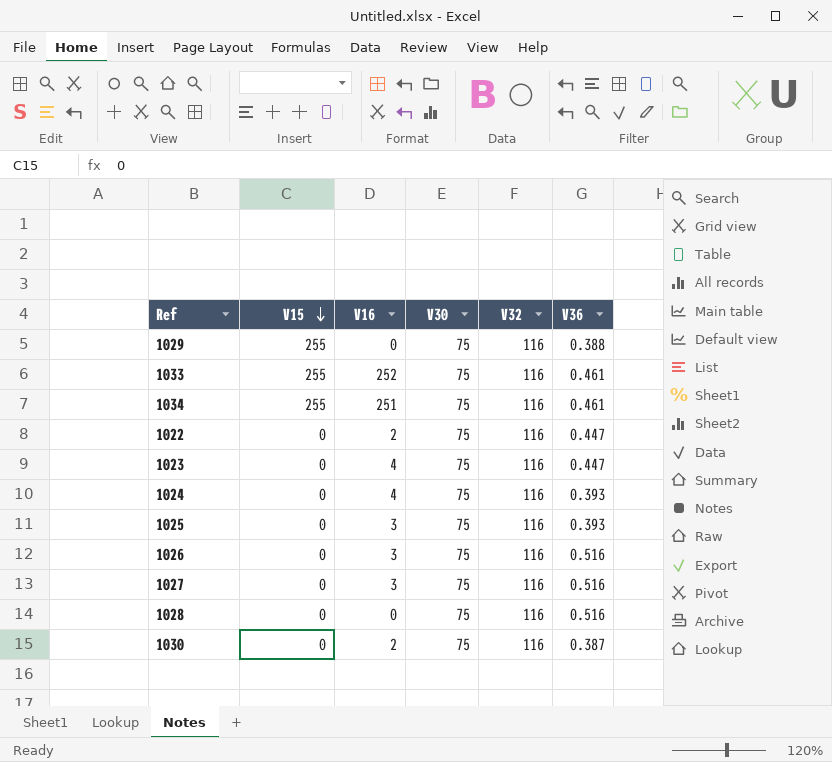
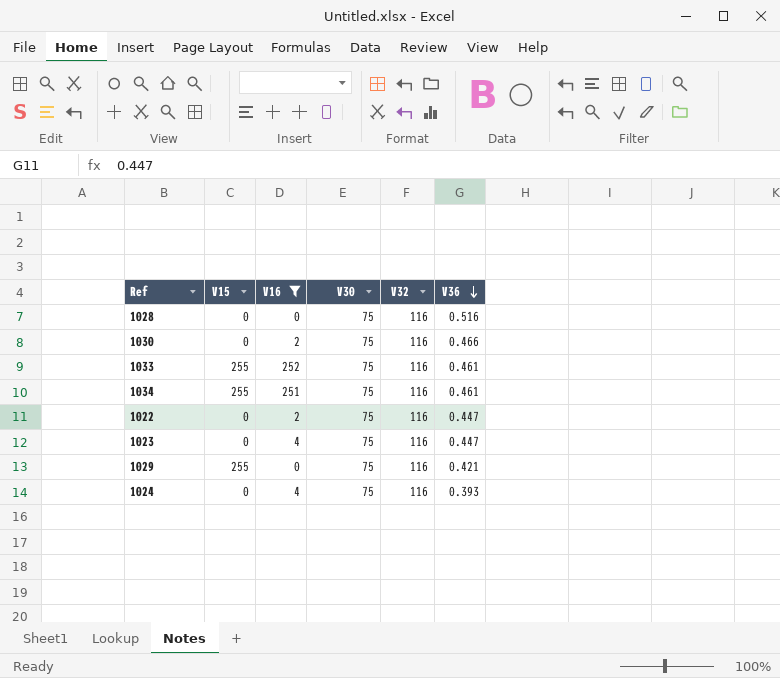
filter: none -> V16 != 3
row order: V15 descending -> V36 descending
1030 | V36: 0.387 -> 0.466
1029 | V36: 0.388 -> 0.421

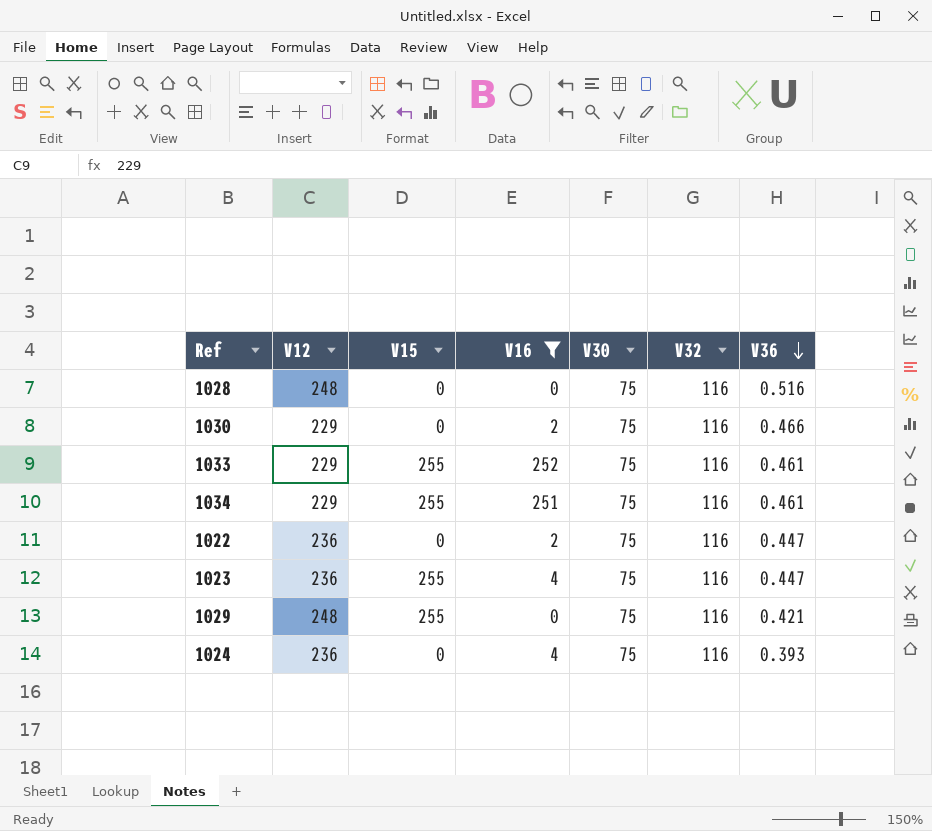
column V12 | position: none -> 2
1023 | V15: 0 -> 255

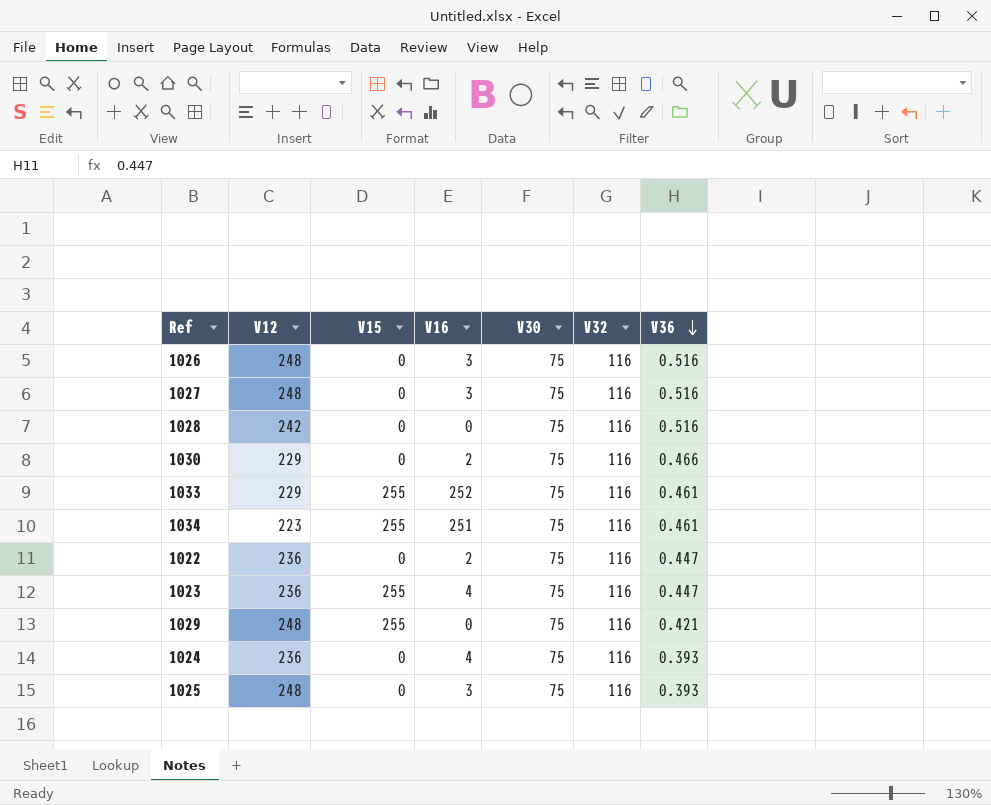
filter: V16 != 3 -> none
1028 | V12: 248 -> 242
1034 | V12: 229 -> 223

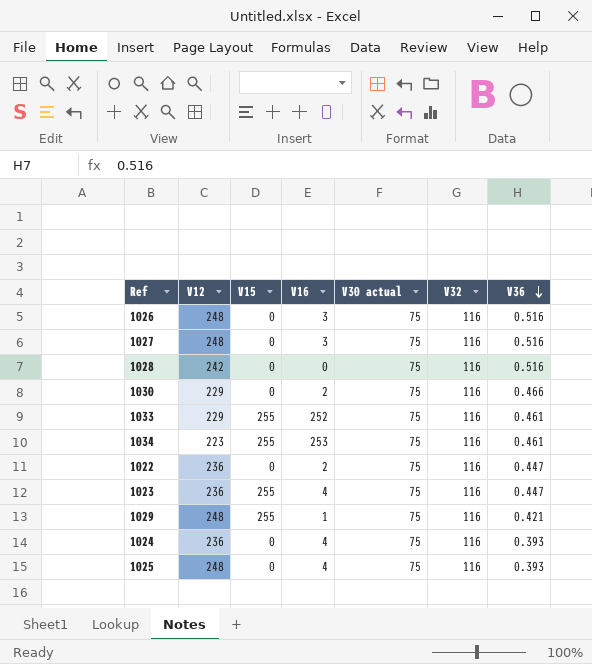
column name: V30 -> V30 actual
1034 | V16: 251 -> 253
1029 | V16: 0 -> 1
1025 | V16: 3 -> 4

